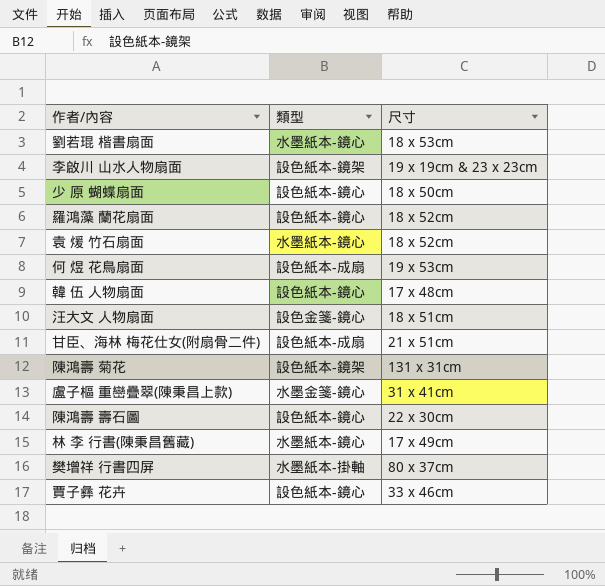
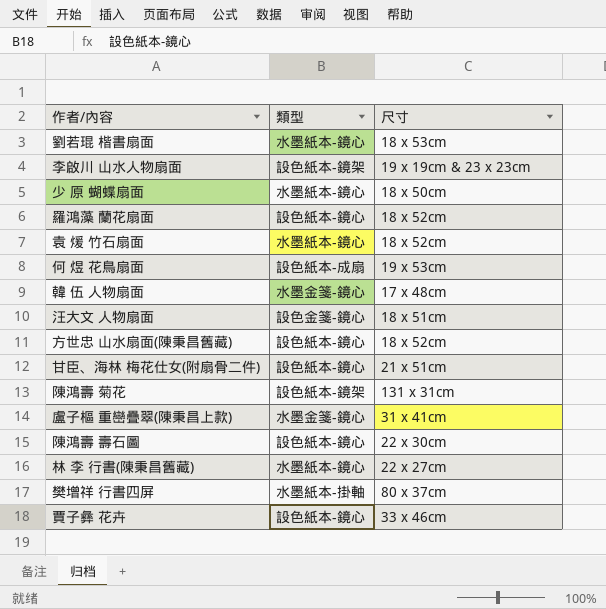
少 原 蝴蝶扇面 | 類型: 設色紙本-鏡心 -> 水墨紙本-鏡心
韓 伍 人物扇面 | 類型: 設色紙本-鏡心 -> 水墨金箋-鏡心
row 方世忠 山水扇面(陳秉昌舊藏): none -> 設色紙本-鏡心 | 18 x 52cm
甘臣、海林 梅花仕女(附扇骨二件) | 類型: 設色紙本-成扇 -> 設色紙本-鏡心
林 李 行書(陳秉昌舊藏) | 尺寸: 17 x 49cm -> 22 x 27cm

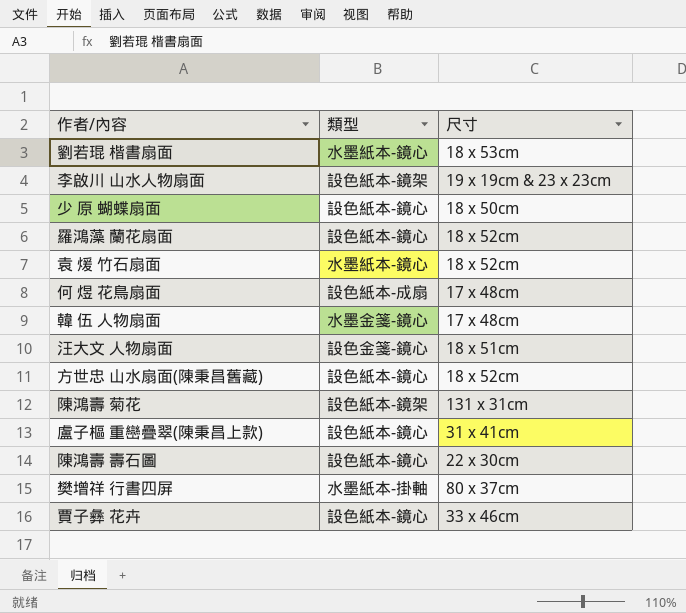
row 甘臣、海林 梅花仕女(附扇骨二件): 設色紙本-鏡心 | 21 x 51cm -> none
row 林 李 行書(陳秉昌舊藏): 水墨紙本-鏡心 | 22 x 27cm -> none
少 原 蝴蝶扇面 | 類型: 水墨紙本-鏡心 -> 設色紙本-鏡心
何 煜 花鳥扇面 | 尺寸: 19 x 53cm -> 17 x 48cm
盧子樞 重巒疊翠(陳秉昌上款) | 類型: 水墨金箋-鏡心 -> 設色紙本-鏡心

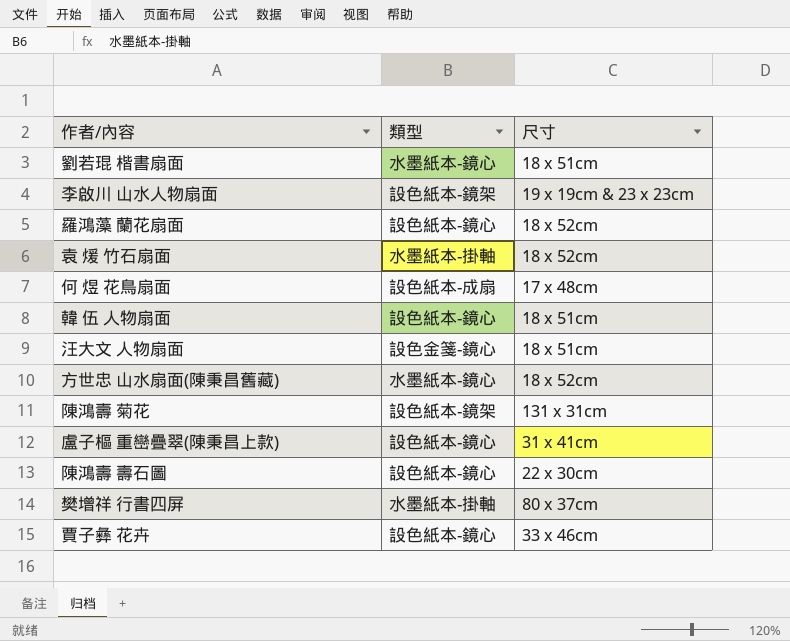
row 少 原 蝴蝶扇面: 設色紙本-鏡心 | 18 x 50cm -> none
劉若琨 楷書扇面 | 尺寸: 18 x 53cm -> 18 x 51cm
袁 煖 竹石扇面 | 類型: 水墨紙本-鏡心 -> 水墨紙本-掛軸
韓 伍 人物扇面 | 類型: 水墨金箋-鏡心 -> 設色紙本-鏡心
韓 伍 人物扇面 | 尺寸: 17 x 48cm -> 18 x 51cm
方世忠 山水扇面(陳秉昌舊藏) | 類型: 設色紙本-鏡心 -> 水墨紙本-鏡心

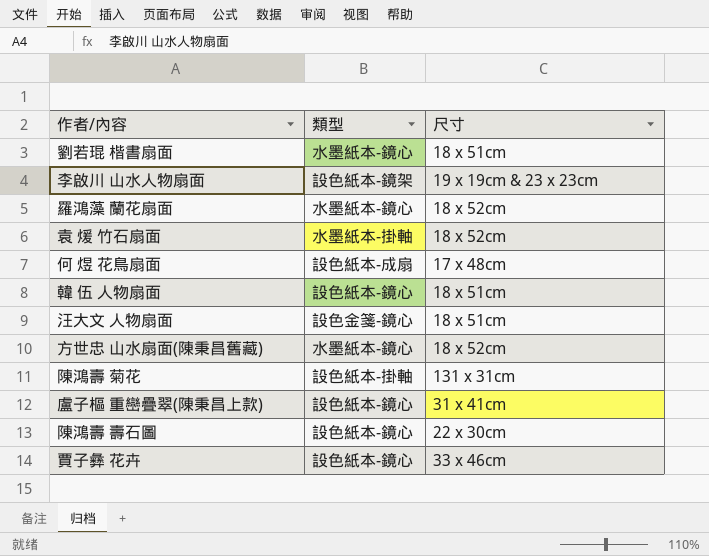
row 樊增祥 行書四屏: 水墨紙本-掛軸 | 80 x 37cm -> none
羅鴻藻 蘭花扇面 | 類型: 設色紙本-鏡心 -> 水墨紙本-鏡心
陳鴻壽 菊花 | 類型: 設色紙本-鏡架 -> 設色紙本-掛軸

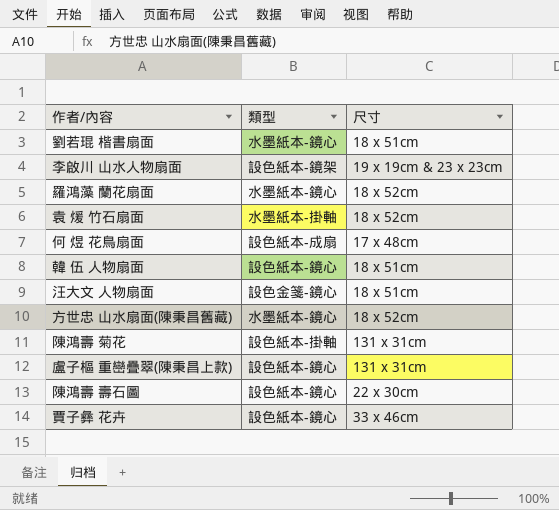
盧子樞 重巒疊翠(陳秉昌上款) | 尺寸: 31 x 41cm -> 131 x 31cm

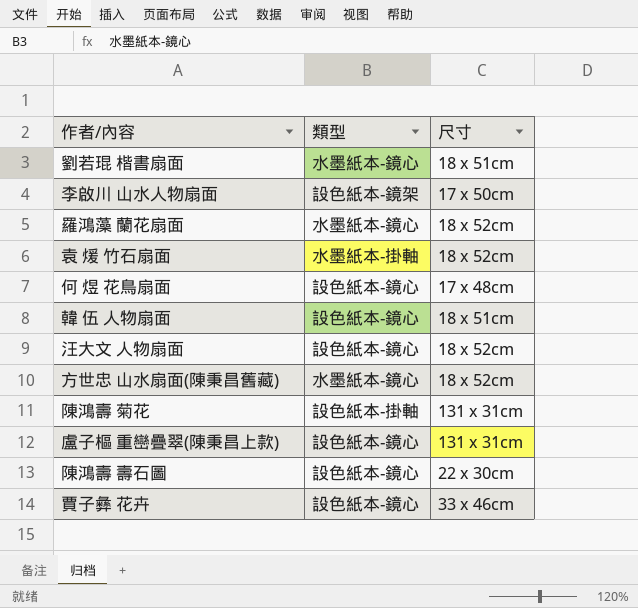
李啟川 山水人物扇面 | 尺寸: 19 x 19cm & 23 x 23cm -> 17 x 50cm
何 煜 花鳥扇面 | 類型: 設色紙本-成扇 -> 設色紙本-鏡心
汪大文 人物扇面 | 類型: 設色金箋-鏡心 -> 設色紙本-鏡心
汪大文 人物扇面 | 尺寸: 18 x 51cm -> 18 x 52cm

